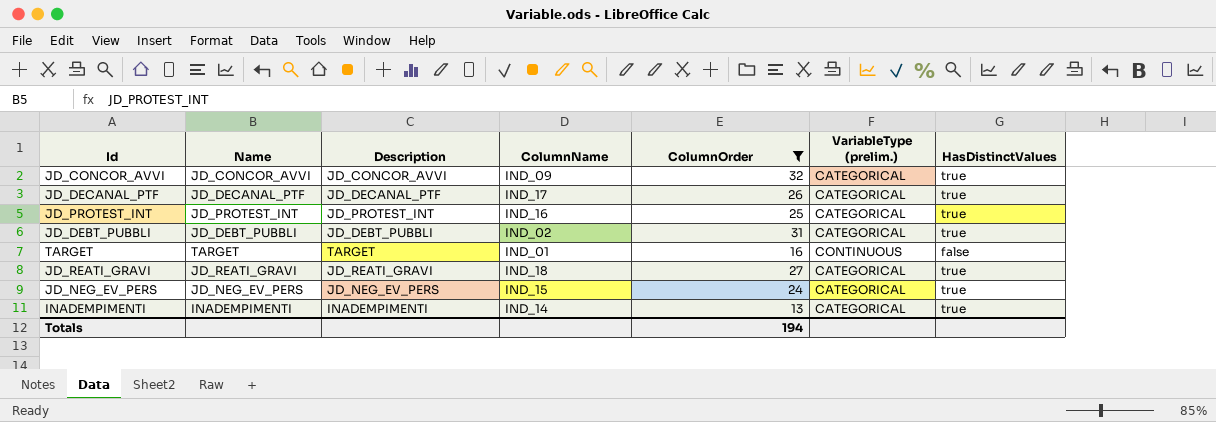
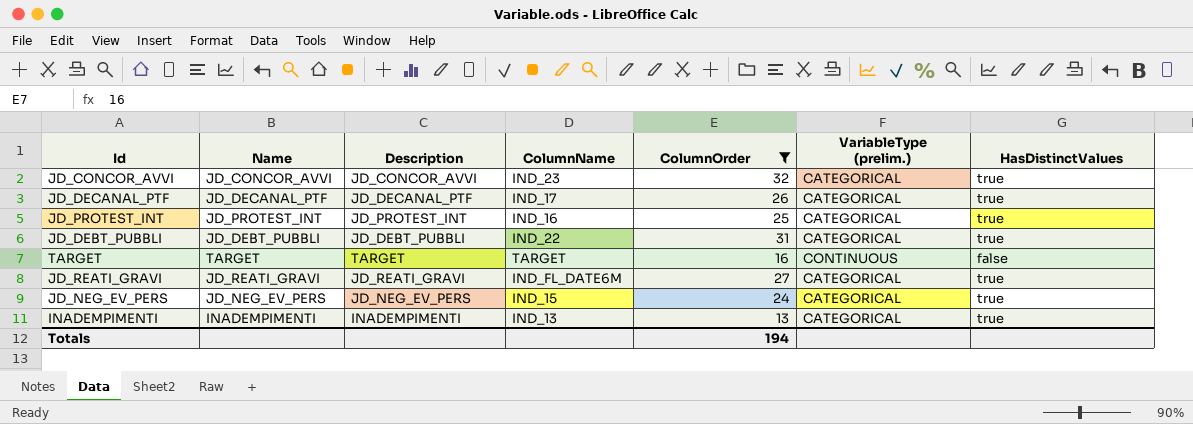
JD_CONCOR_AVVI | ColumnName: IND_09 -> IND_23
JD_DEBT_PUBBLI | ColumnName: IND_02 -> IND_22
TARGET | ColumnName: IND_01 -> TARGET
JD_REATI_GRAVI | ColumnName: IND_18 -> IND_FL_DATE6M
INADEMPIMENTI | ColumnName: IND_14 -> IND_13

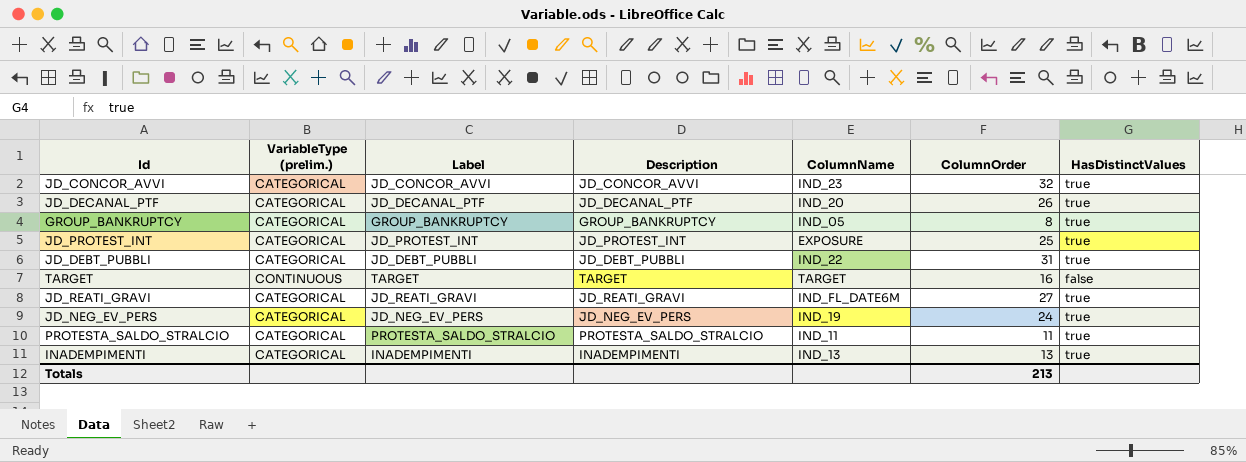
filter: ColumnOrder >= 13 -> none
column VariableType (prelim.) | position: 6 -> 2
column name: Name -> Label
JD_DECANAL_PTF | ColumnName: IND_17 -> IND_20
JD_PROTEST_INT | ColumnName: IND_16 -> EXPOSURE
JD_NEG_EV_PERS | ColumnName: IND_15 -> IND_19
Totals | ColumnOrder: 194 -> 213

